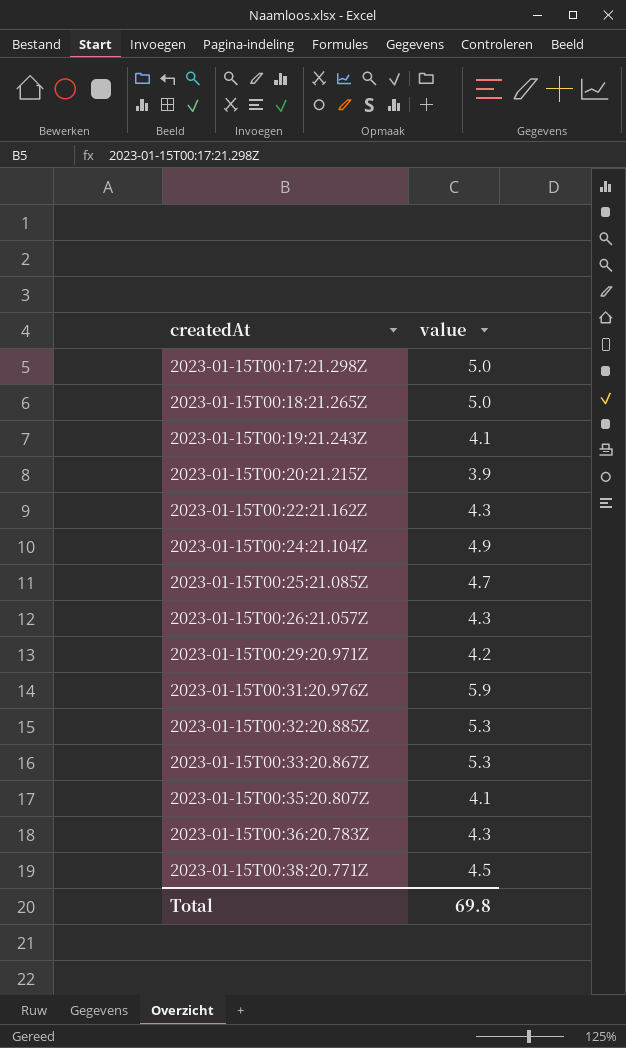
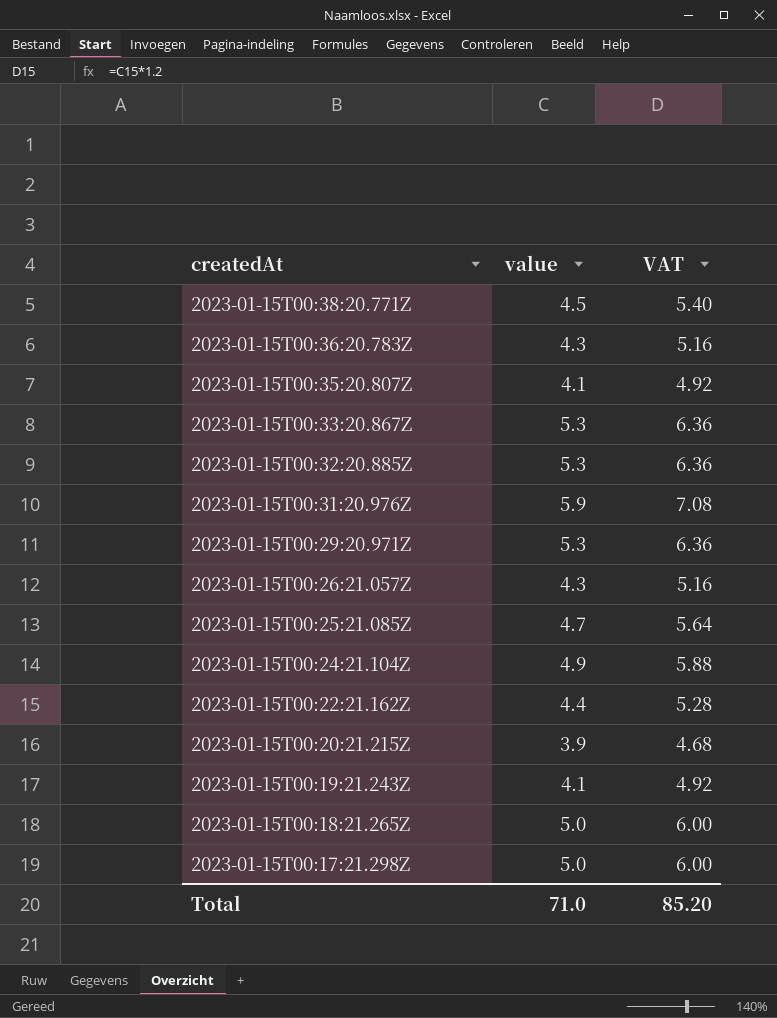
row order: createdAt ascending -> createdAt descending
column VAT | formula: none -> [value] * 1.2
2023-01-15T00:29:20.971Z | value: 4.2 -> 5.3
2023-01-15T00:22:21.162Z | value: 4.3 -> 4.4
Total | value: 69.8 -> 71.0

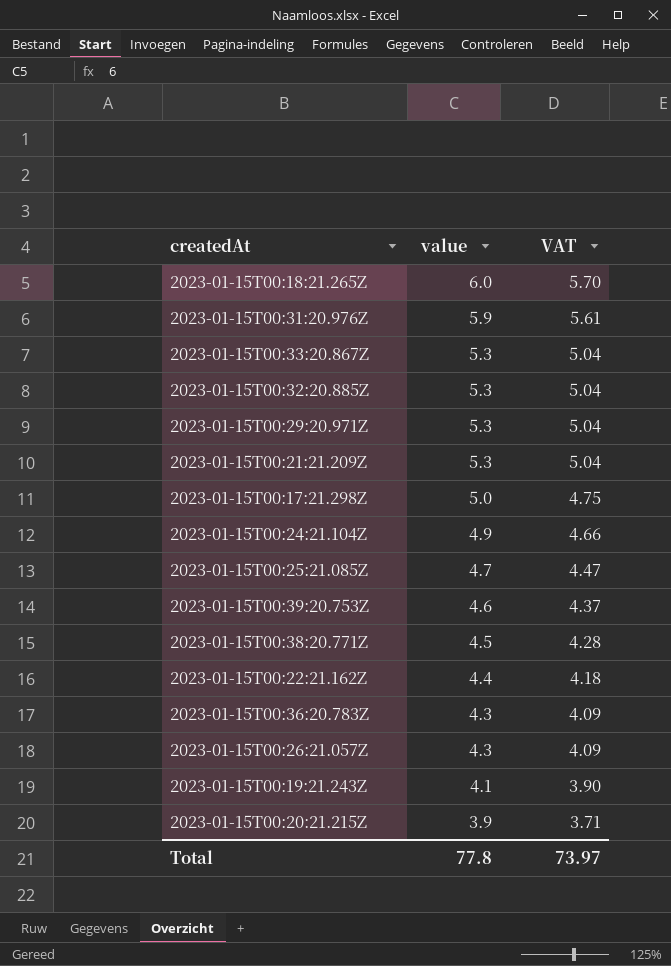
row order: createdAt descending -> value descending
column VAT | formula: [value] * 1.2 -> [value] * 0.95
row 2023-01-15T00:35:20.807Z: 4.1 | 4.92 -> none
2023-01-15T00:18:21.265Z | value: 5.0 -> 6.0
row 2023-01-15T00:21:21.209Z: none -> 5.3 | 5.04
row 2023-01-15T00:39:20.753Z: none -> 4.6 | 4.37
Total | value: 71.0 -> 77.8
Total | VAT: 85.20 -> 73.97

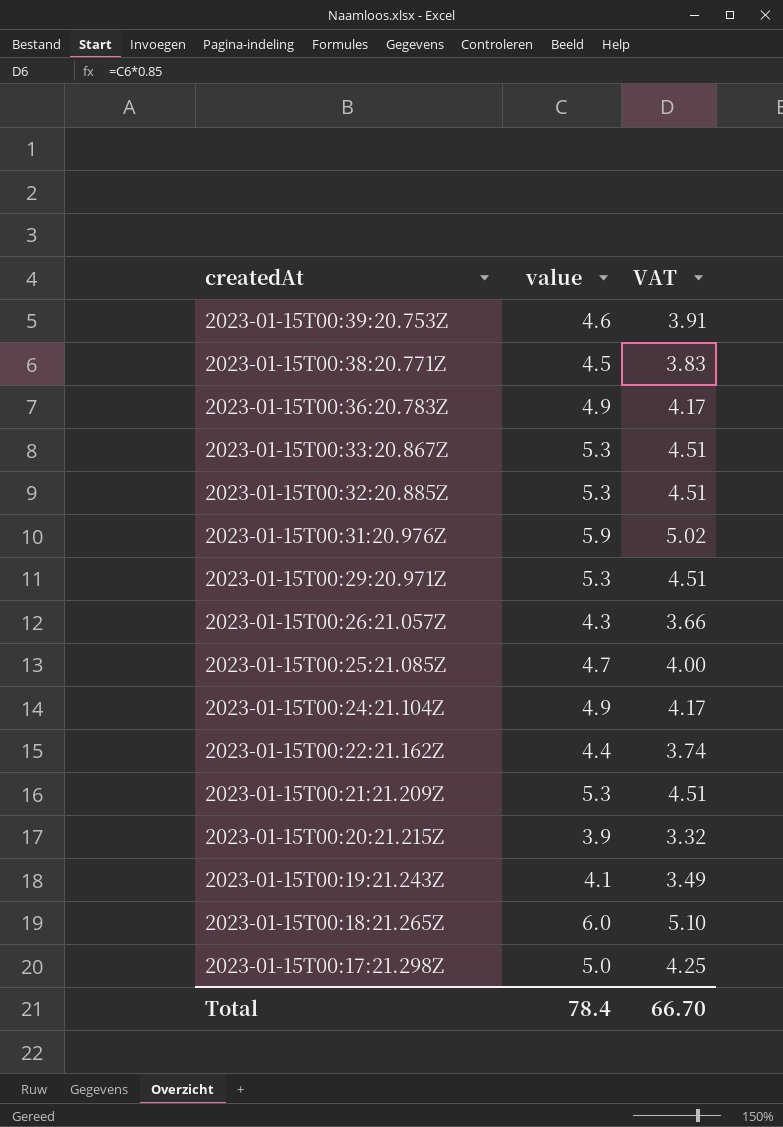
row order: value descending -> createdAt descending
column VAT | formula: [value] * 0.95 -> [value] * 0.85
2023-01-15T00:36:20.783Z | value: 4.3 -> 4.9
Total | value: 77.8 -> 78.4
Total | VAT: 73.97 -> 66.70

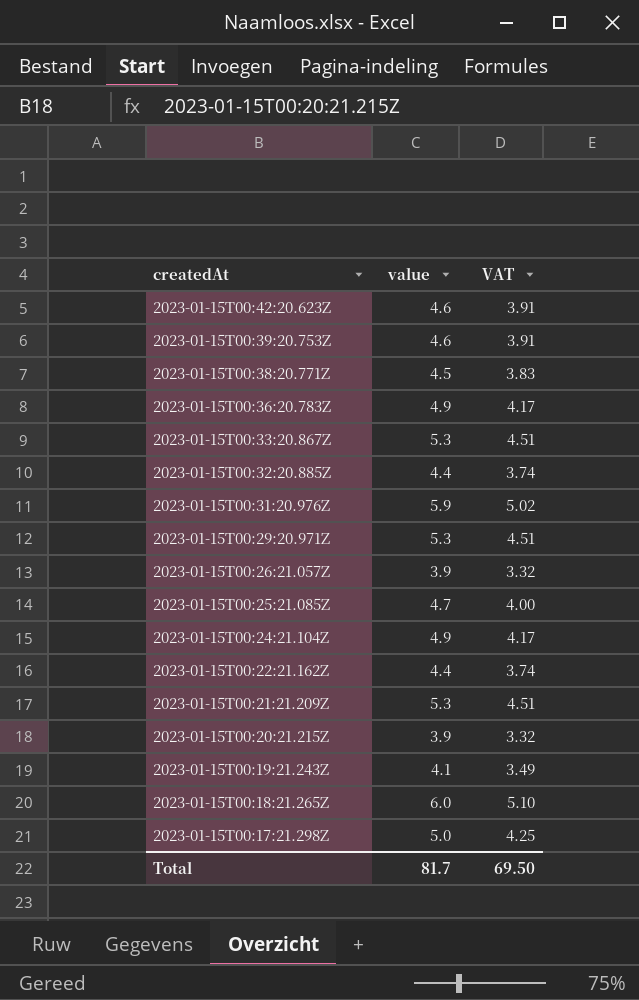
row 2023-01-15T00:42:20.623Z: none -> 4.6 | 3.91
2023-01-15T00:32:20.885Z | value: 5.3 -> 4.4
2023-01-15T00:32:20.885Z | VAT: 4.51 -> 3.74
2023-01-15T00:26:21.057Z | value: 4.3 -> 3.9
2023-01-15T00:26:21.057Z | VAT: 3.66 -> 3.32
Total | value: 78.4 -> 81.7
Total | VAT: 66.70 -> 69.50

